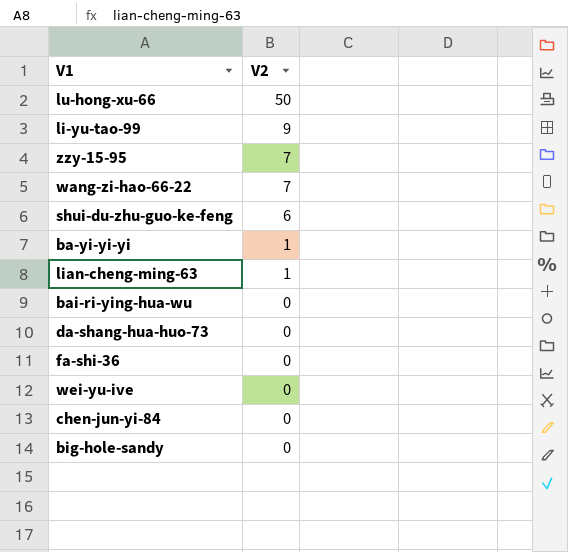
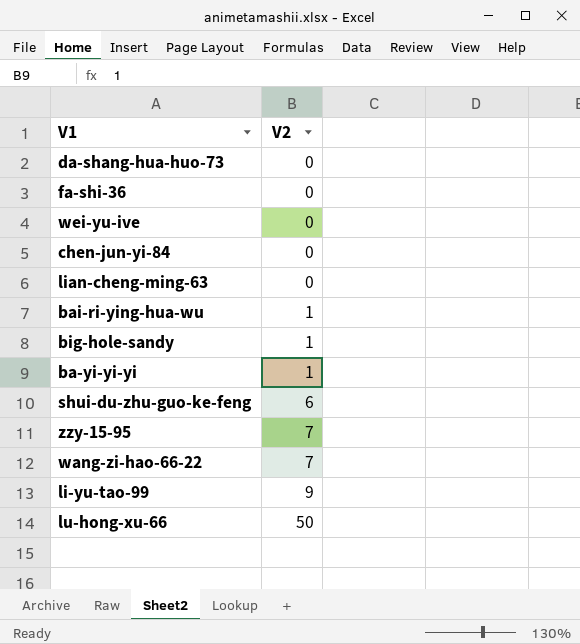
row order: V2 descending -> V2 ascending
lian-cheng-ming-63 | V2: 1 -> 0
bai-ri-ying-hua-wu | V2: 0 -> 1
big-hole-sandy | V2: 0 -> 1

